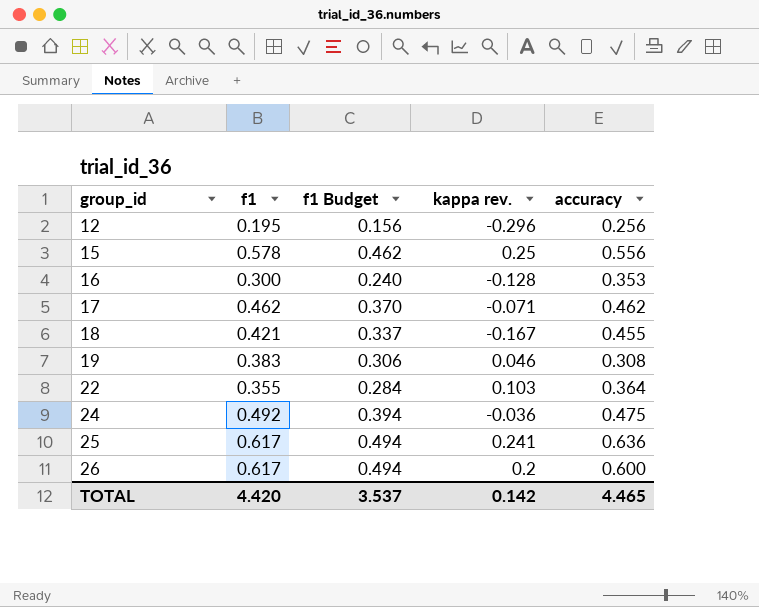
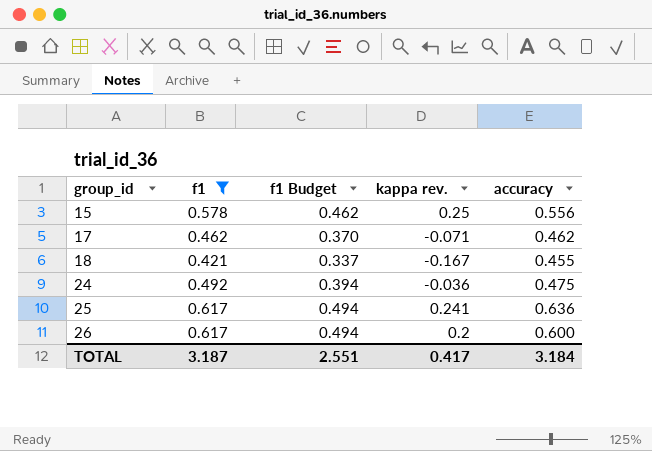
filter: none -> f1 >= 0.421
TOTAL | f1: 4.420 -> 3.187
TOTAL | f1 Budget: 3.537 -> 2.551
TOTAL | kappa rev.: 0.142 -> 0.417
TOTAL | accuracy: 4.465 -> 3.184

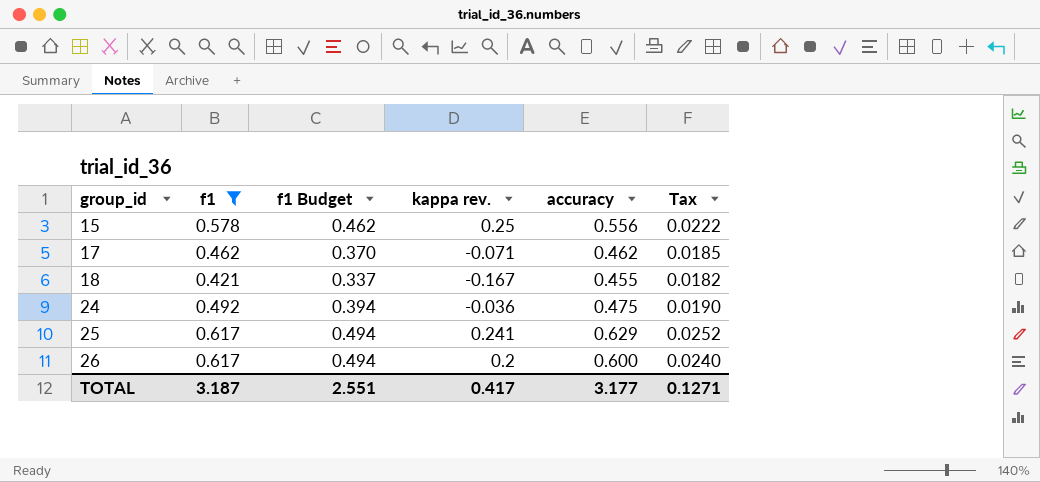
column Tax | formula: none -> [accuracy] * 0.04
25 | accuracy: 0.636 -> 0.629
TOTAL | accuracy: 3.184 -> 3.177

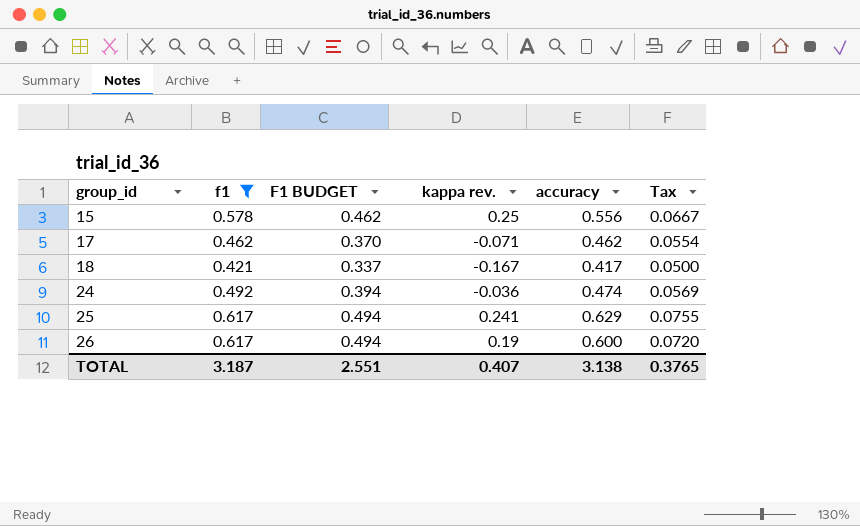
column name: f1 Budget -> F1 BUDGET
column Tax | formula: [accuracy] * 0.04 -> [accuracy] * 0.12
18 | accuracy: 0.455 -> 0.417
24 | accuracy: 0.475 -> 0.474
26 | kappa rev.: 0.2 -> 0.19
TOTAL | kappa rev.: 0.417 -> 0.407
TOTAL | accuracy: 3.177 -> 3.138
TOTAL | Tax: 0.1271 -> 0.3765

